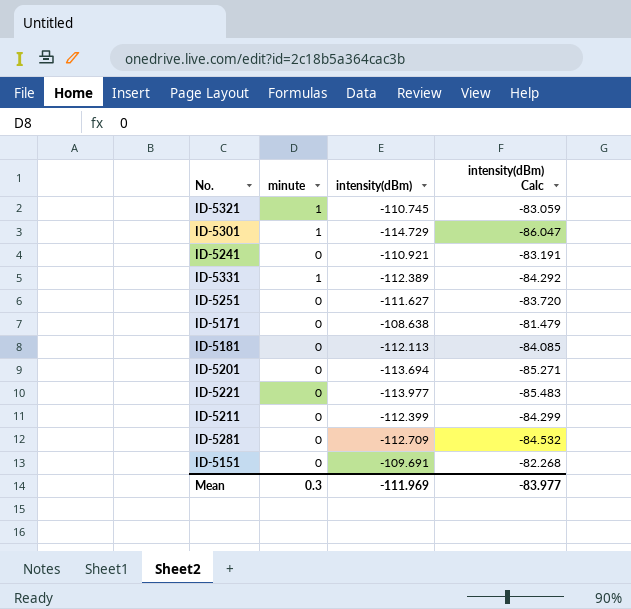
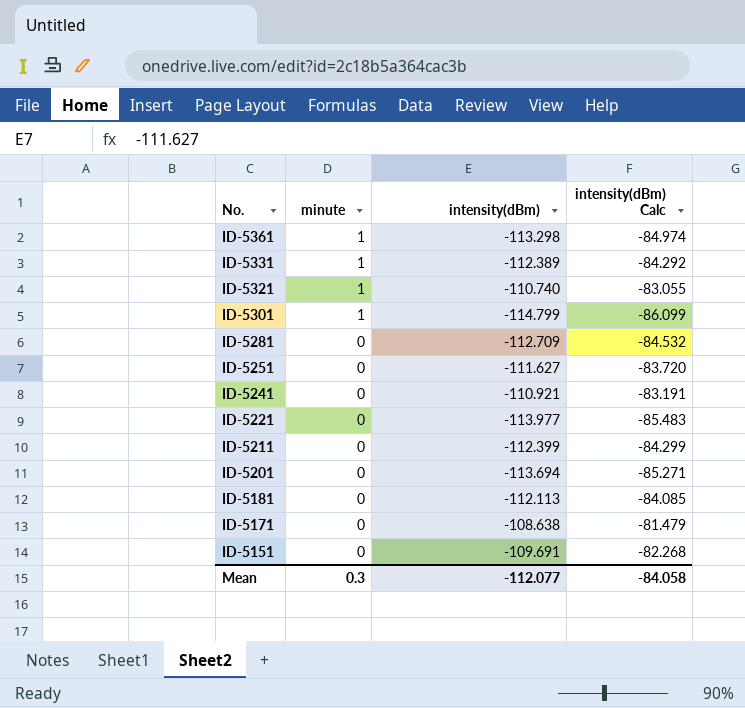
row order: none -> No. descending
row ID-5361: none -> 1 | -113.298 | -84.974
ID-5321 | intensity(dBm): -110.745 -> -110.740
ID-5321 | intensity(dBm) Calc: -83.059 -> -83.055
ID-5301 | intensity(dBm): -114.729 -> -114.799
ID-5301 | intensity(dBm) Calc: -86.047 -> -86.099
Mean | intensity(dBm): -111.969 -> -112.077
Mean | intensity(dBm) Calc: -83.977 -> -84.058

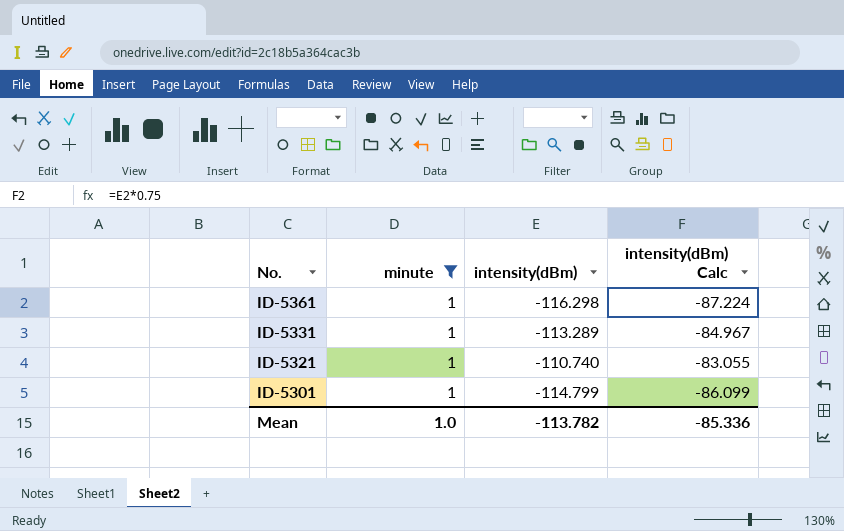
filter: none -> minute = 1
ID-5361 | intensity(dBm): -113.298 -> -116.298
ID-5361 | intensity(dBm) Calc: -84.974 -> -87.224
ID-5331 | intensity(dBm): -112.389 -> -113.289
ID-5331 | intensity(dBm) Calc: -84.292 -> -84.967
Mean | minute: 0.3 -> 1.0
Mean | intensity(dBm): -112.077 -> -113.782
Mean | intensity(dBm) Calc: -84.058 -> -85.336

